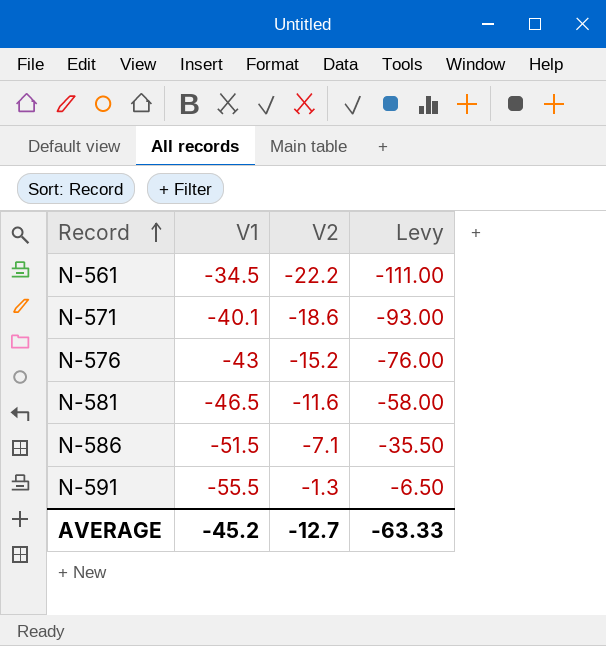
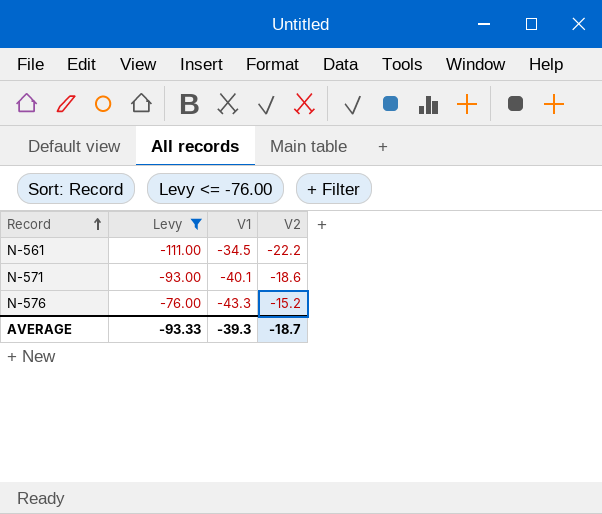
filter: none -> Levy <= -76.00
column Levy | position: 4 -> 2
N-576 | V1: -43 -> -43.3
AVERAGE | Levy: -63.33 -> -93.33
AVERAGE | V1: -45.2 -> -39.3
AVERAGE | V2: -12.7 -> -18.7

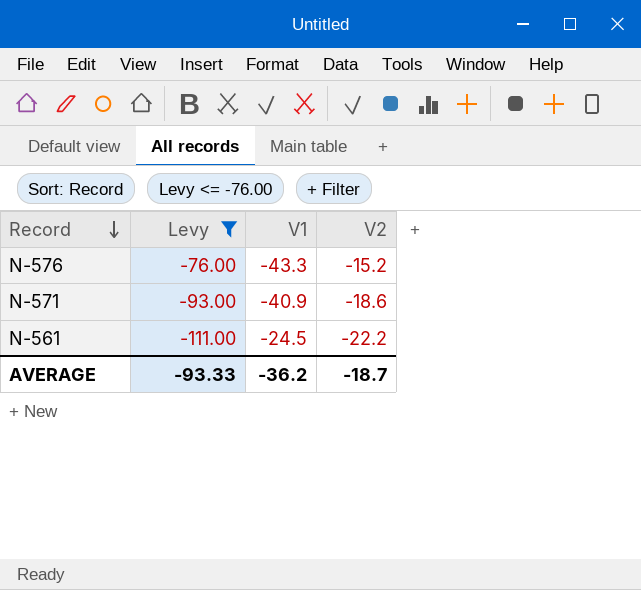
row order: Record ascending -> Record descending
N-571 | V1: -40.1 -> -40.9
N-561 | V1: -34.5 -> -24.5
AVERAGE | V1: -39.3 -> -36.2

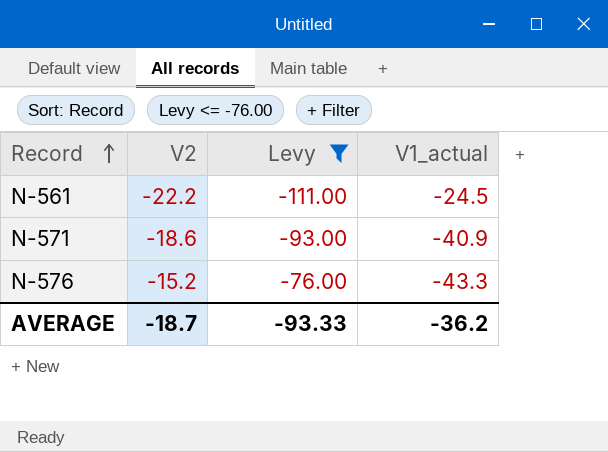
row order: Record descending -> Record ascending
column V2 | position: 4 -> 2
column name: V1 -> V1_actual

